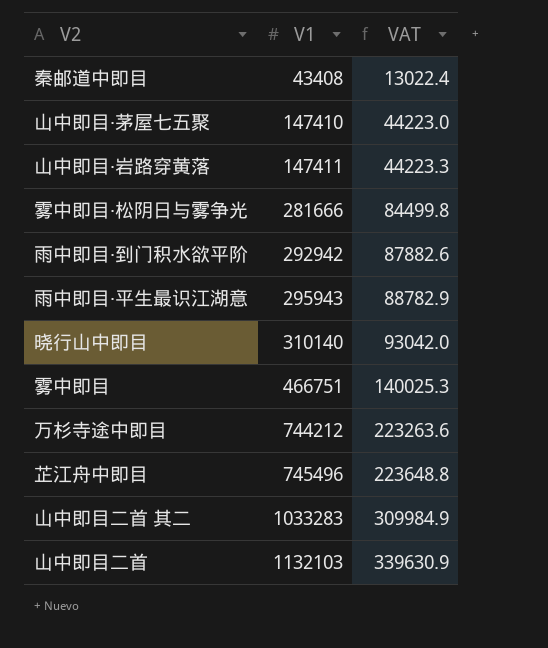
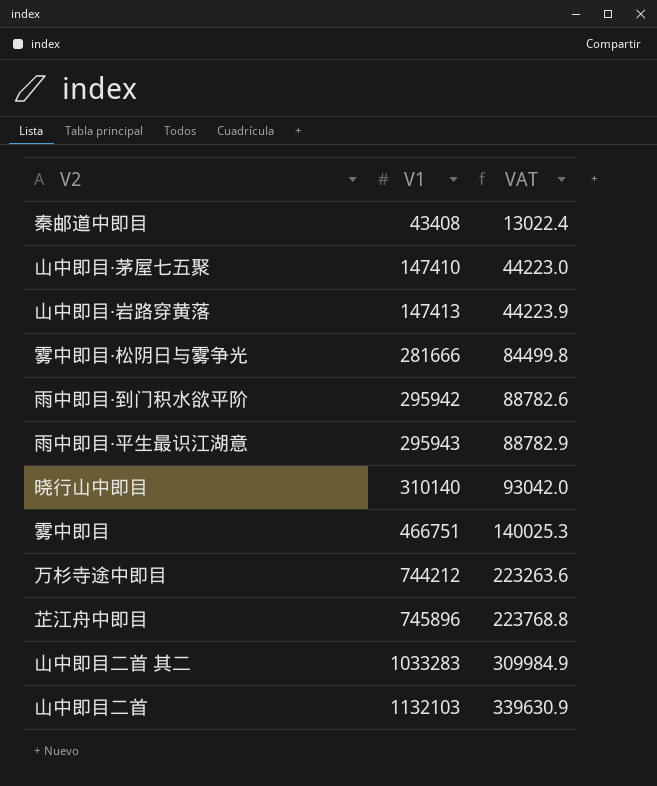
山中即目·岩路穿黄落 | V1: 147411 -> 147413
山中即目·岩路穿黄落 | VAT: 44223.3 -> 44223.9
雨中即目·到门积水欲平阶 | V1: 292942 -> 295942
雨中即目·到门积水欲平阶 | VAT: 87882.6 -> 88782.6
芷江舟中即目 | V1: 745496 -> 745896
芷江舟中即目 | VAT: 223648.8 -> 223768.8

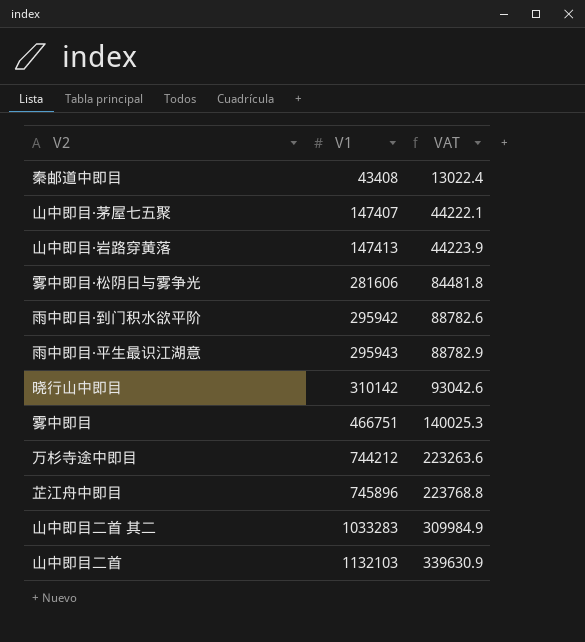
山中即目·茅屋七五聚 | V1: 147410 -> 147407
山中即目·茅屋七五聚 | VAT: 44223.0 -> 44222.1
雾中即目·松阴日与雾争光 | V1: 281666 -> 281606
雾中即目·松阴日与雾争光 | VAT: 84499.8 -> 84481.8
晓行山中即目 | V1: 310140 -> 310142
晓行山中即目 | VAT: 93042.0 -> 93042.6

